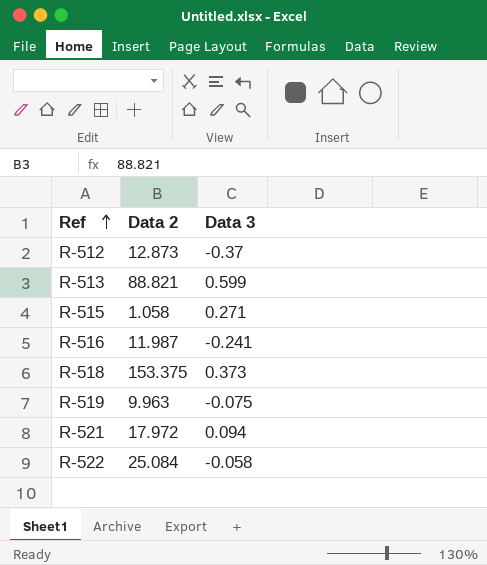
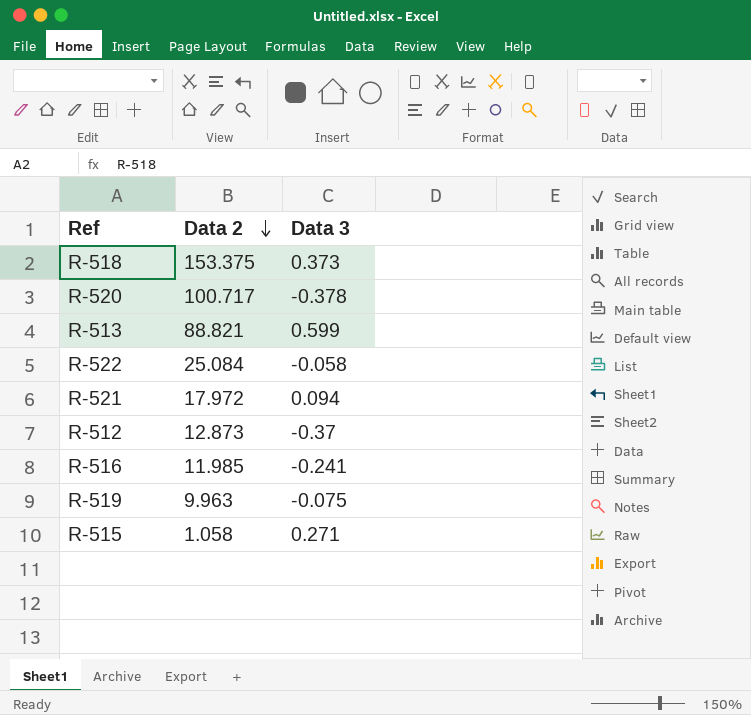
row order: Ref ascending -> Data 2 descending
row R-520: none -> 100.717 | -0.378
R-516 | Data 2: 11.987 -> 11.985

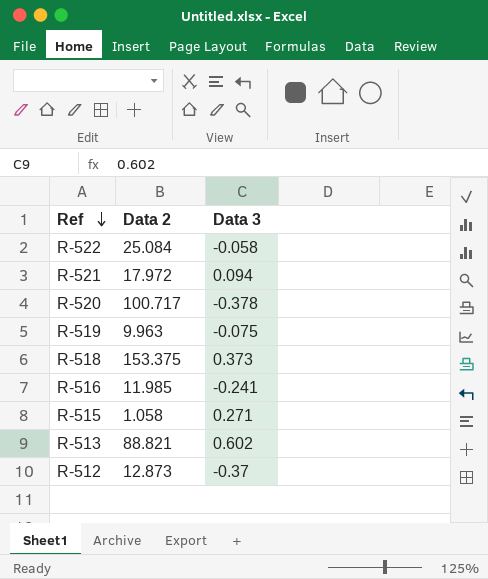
row order: Data 2 descending -> Ref descending
R-513 | Data 3: 0.599 -> 0.602

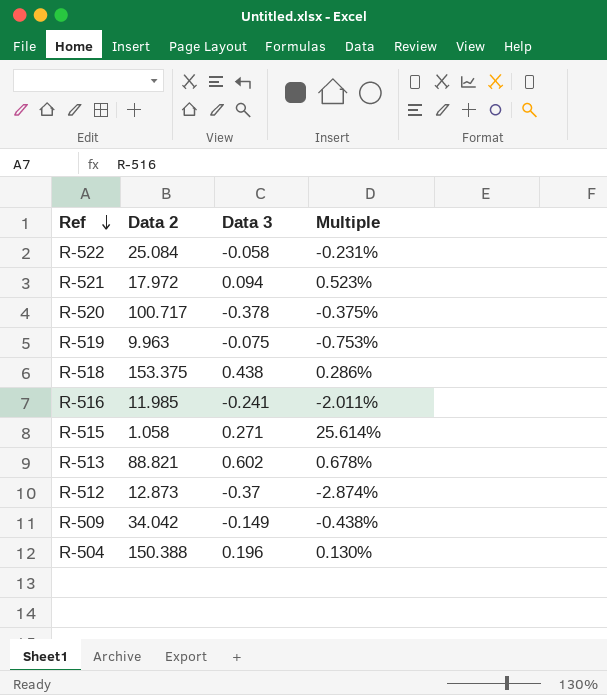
column Multiple | formula: none -> [Data 3] / [Data 2]
R-518 | Data 3: 0.373 -> 0.438
row R-509: none -> 34.042 | -0.149 | -0.438%
row R-504: none -> 150.388 | 0.196 | 0.130%

